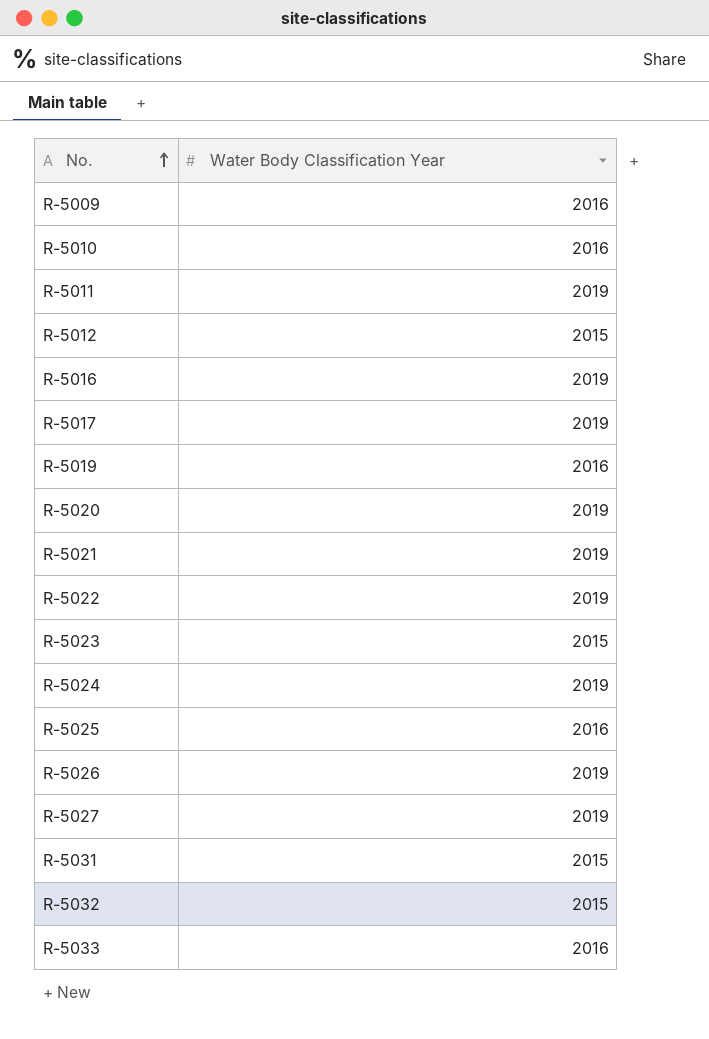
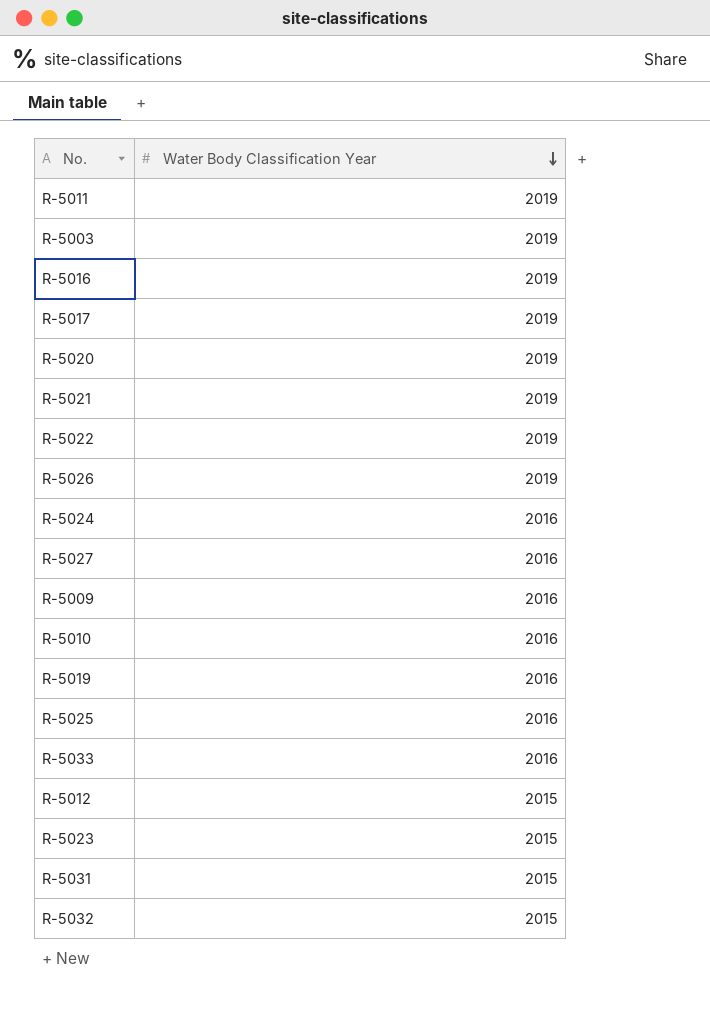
row order: No. ascending -> Water Body Classification Year descending
row R-5003: none -> 2019
R-5024 | Water Body Classification Year: 2019 -> 2016
R-5027 | Water Body Classification Year: 2019 -> 2016

